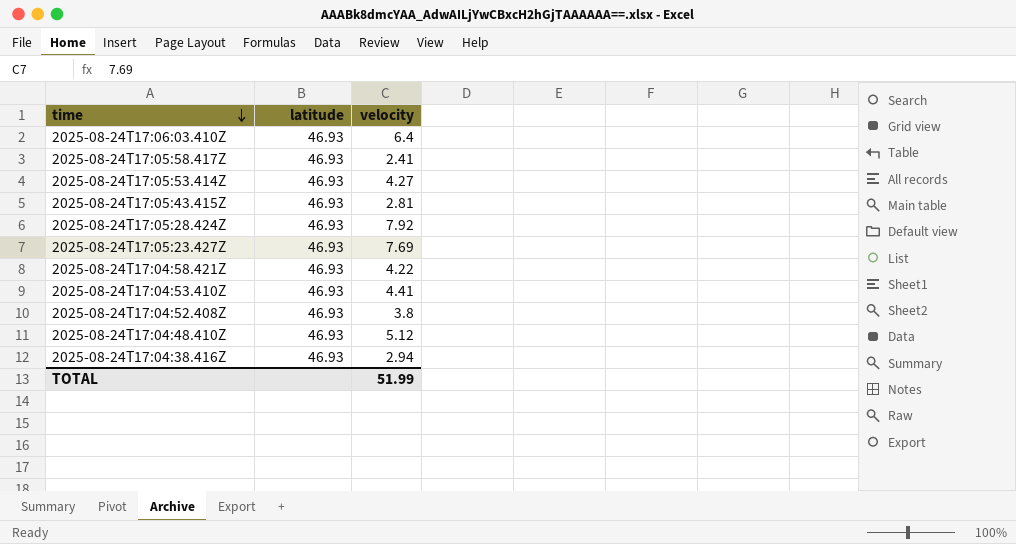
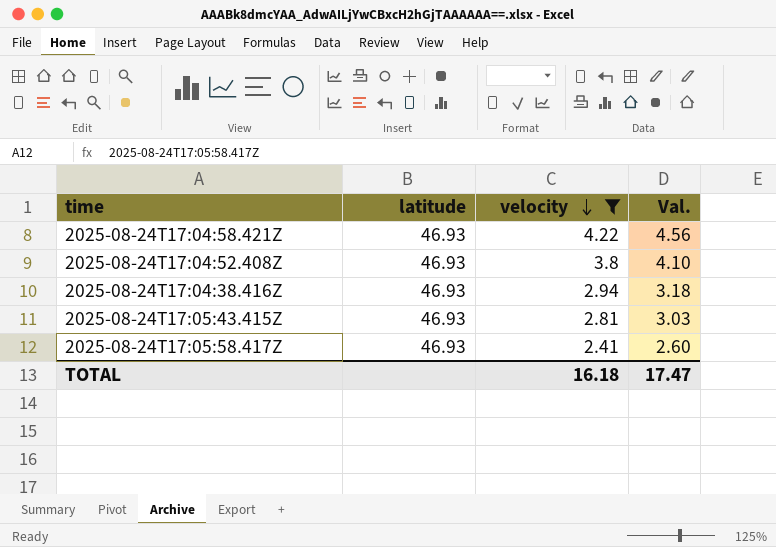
filter: none -> velocity <= 4.22
row order: time descending -> velocity descending
column Val. | formula: none -> [velocity] * 1.08
TOTAL | velocity: 51.99 -> 16.18

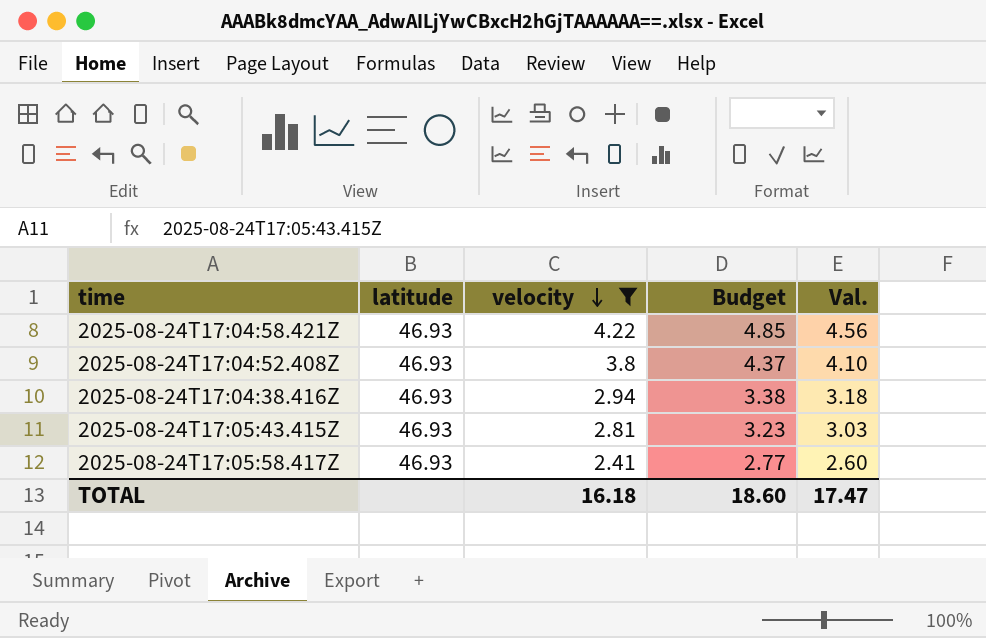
column Budget | formula: none -> [velocity] * 1.15

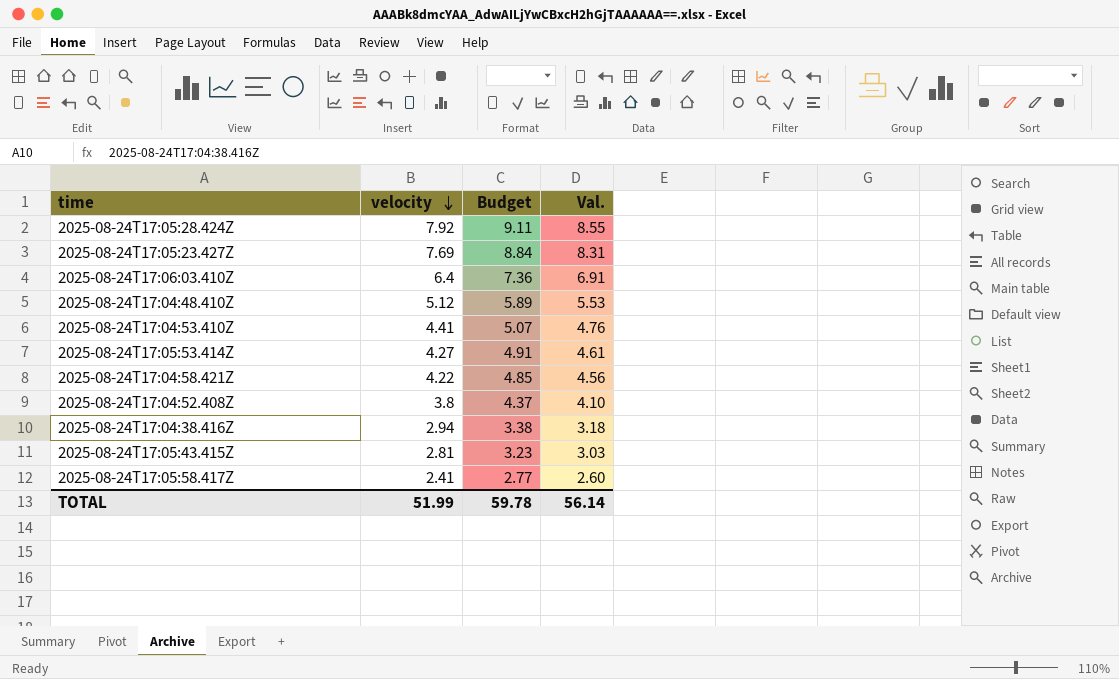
filter: velocity <= 4.22 -> none
column latitude | position: 2 -> none
TOTAL | velocity: 16.18 -> 51.99
TOTAL | Budget: 18.60 -> 59.78
TOTAL | Val.: 17.47 -> 56.14

